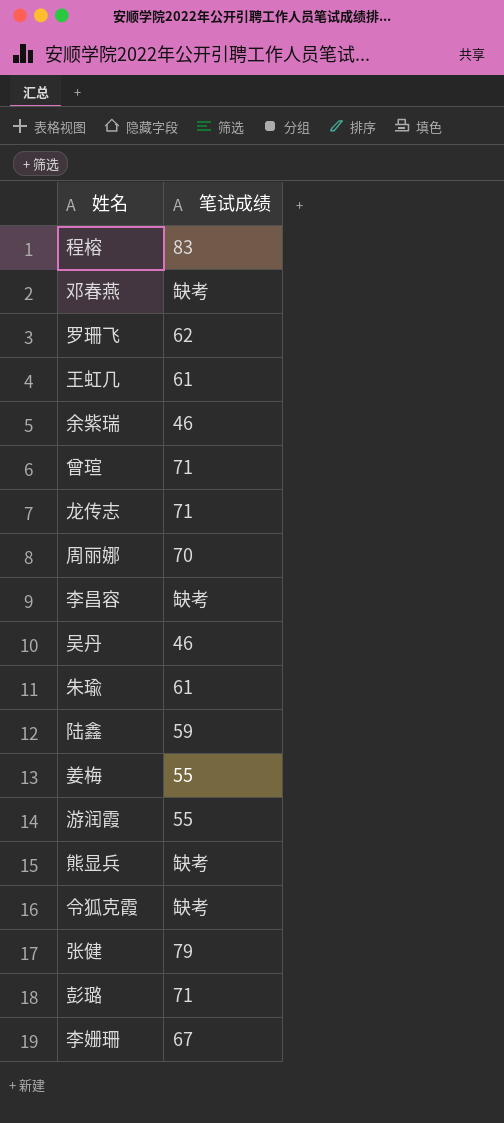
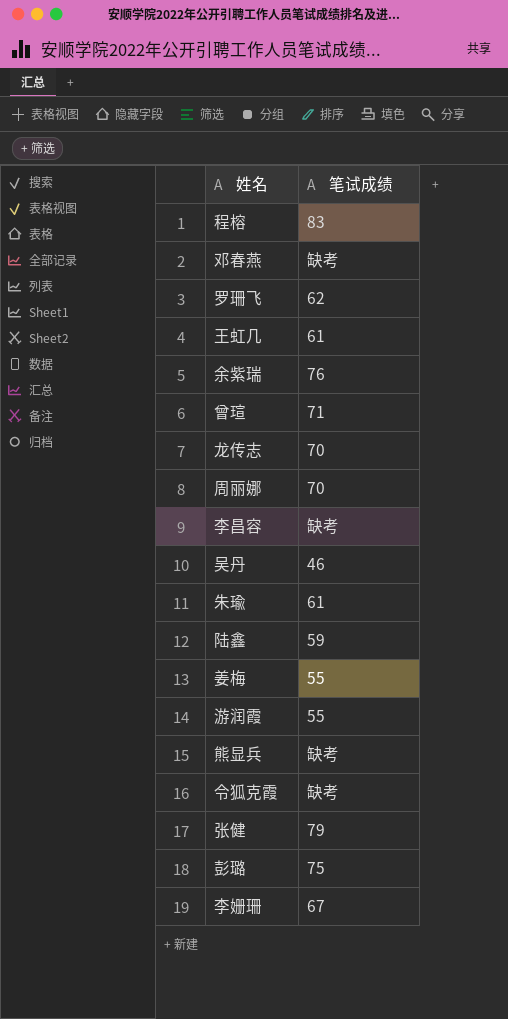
余紫瑞 | 笔试成绩: 46 -> 76
龙传志 | 笔试成绩: 71 -> 70
彭璐 | 笔试成绩: 71 -> 75

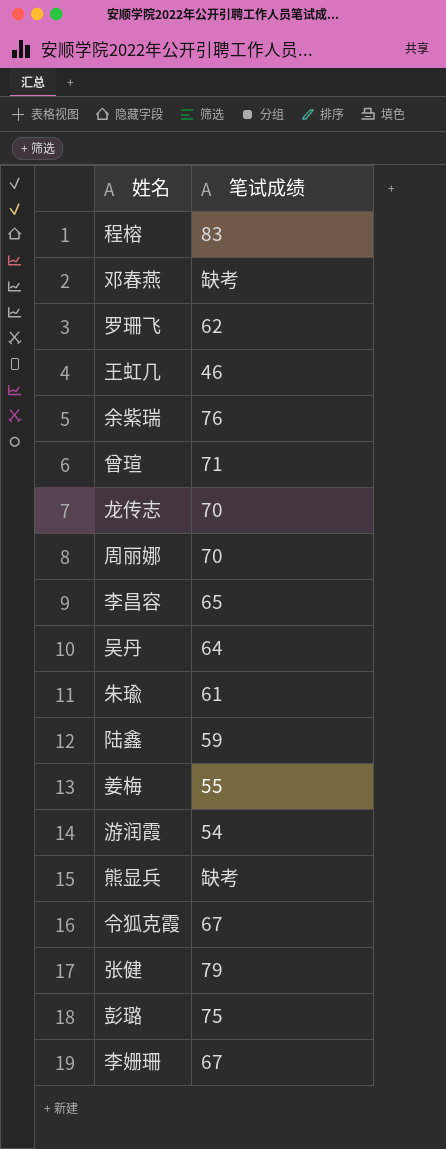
王虹几 | 笔试成绩: 61 -> 46
李昌容 | 笔试成绩: 缺考 -> 65
吴丹 | 笔试成绩: 46 -> 64
游润霞 | 笔试成绩: 55 -> 54
令狐克霞 | 笔试成绩: 缺考 -> 67

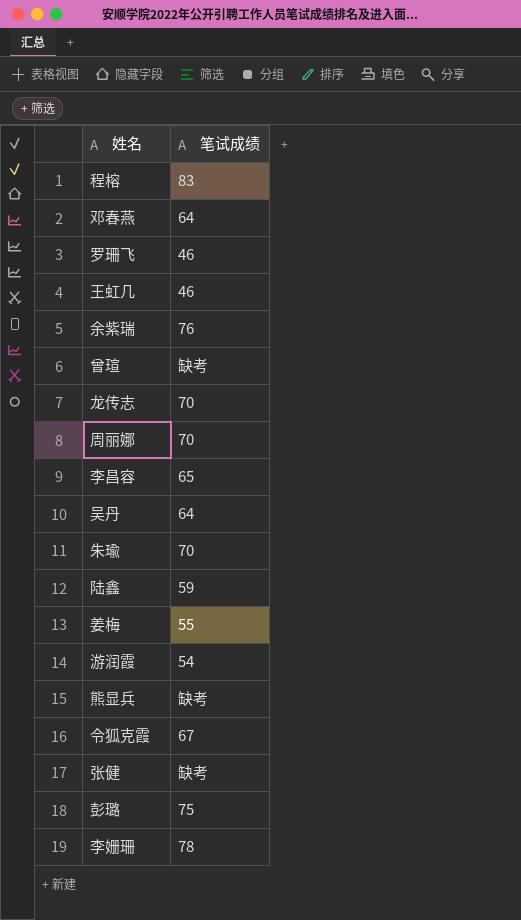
邓春燕 | 笔试成绩: 缺考 -> 64
罗珊飞 | 笔试成绩: 62 -> 46
曾瑄 | 笔试成绩: 71 -> 缺考
朱瑜 | 笔试成绩: 61 -> 70
张健 | 笔试成绩: 79 -> 缺考
李姗珊 | 笔试成绩: 67 -> 78

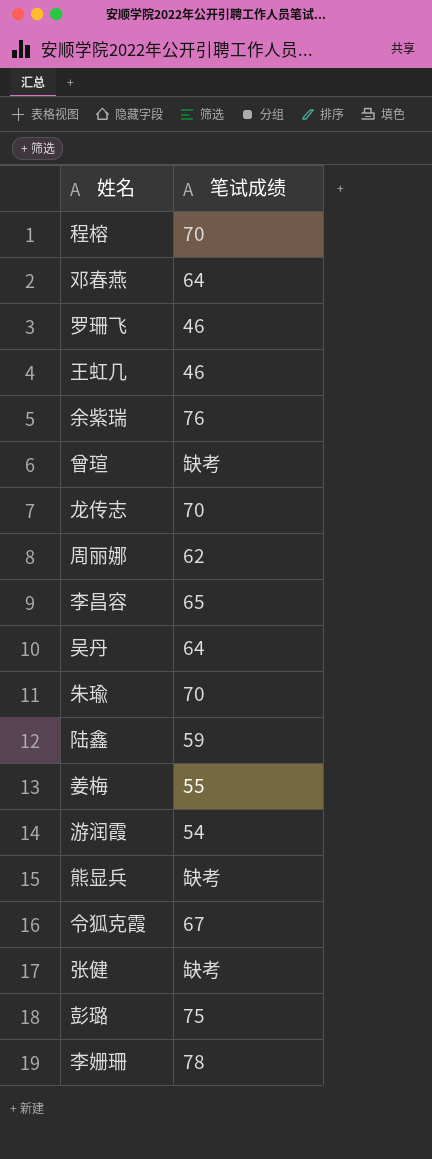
程榕 | 笔试成绩: 83 -> 70
周丽娜 | 笔试成绩: 70 -> 62

